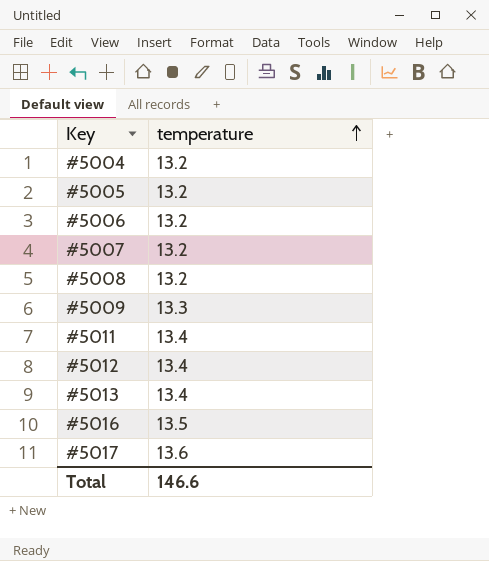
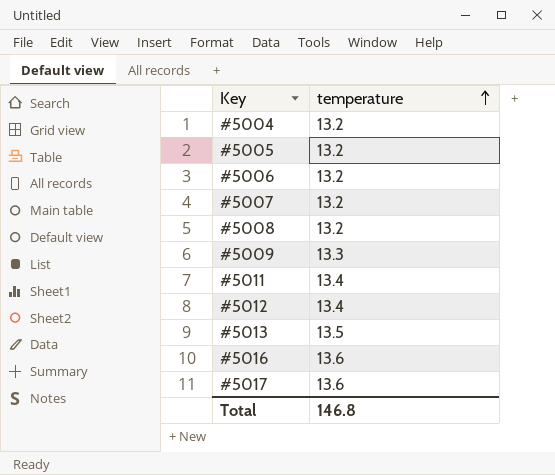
#5013 | temperature: 13.4 -> 13.5
#5016 | temperature: 13.5 -> 13.6
Total | temperature: 146.6 -> 146.8

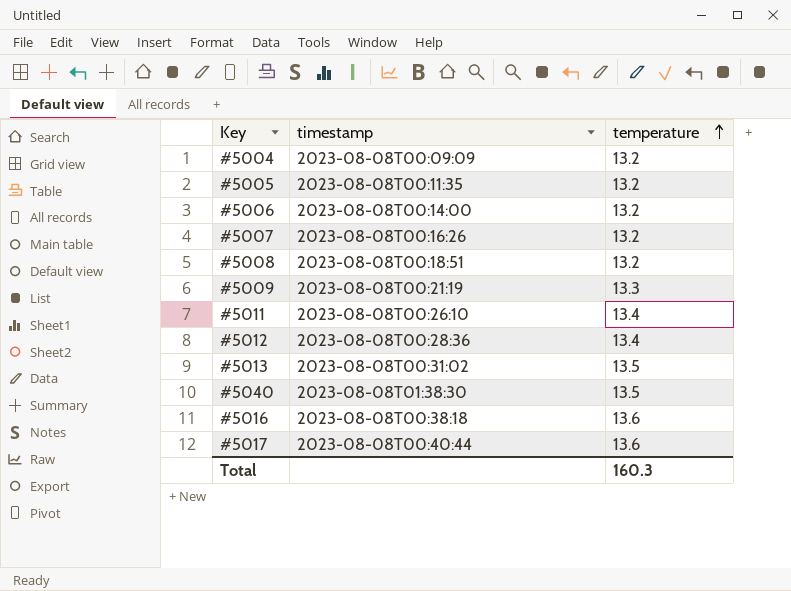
column timestamp | position: none -> 2
row #5040: none -> 2023-08-08T01:38:30 | 13.5
Total | temperature: 146.8 -> 160.3

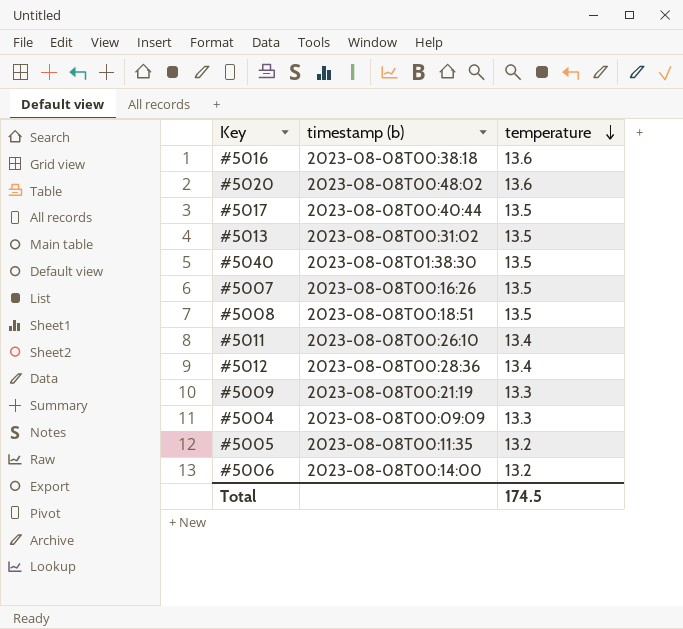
row order: temperature ascending -> temperature descending
column name: timestamp -> timestamp (b)
row #5020: none -> 2023-08-08T00:48:02 | 13.6
#5017 | temperature: 13.6 -> 13.5
#5007 | temperature: 13.2 -> 13.5
#5008 | temperature: 13.2 -> 13.5
#5004 | temperature: 13.2 -> 13.3
Total | temperature: 160.3 -> 174.5

